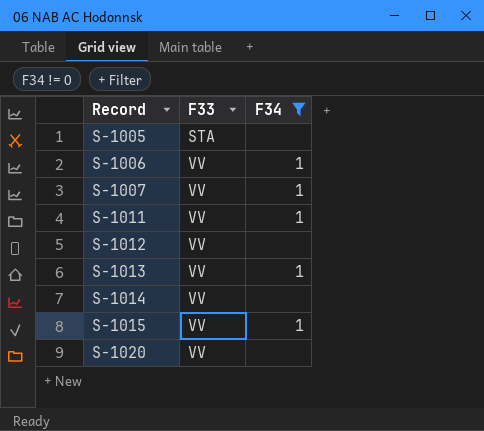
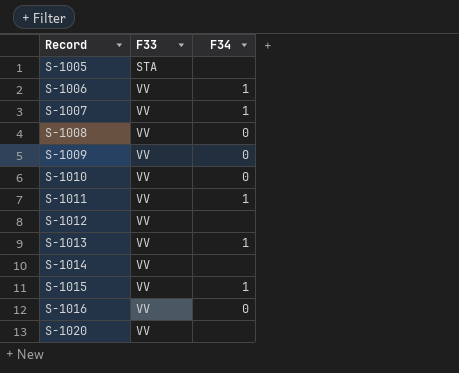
filter: F34 != 0 -> none

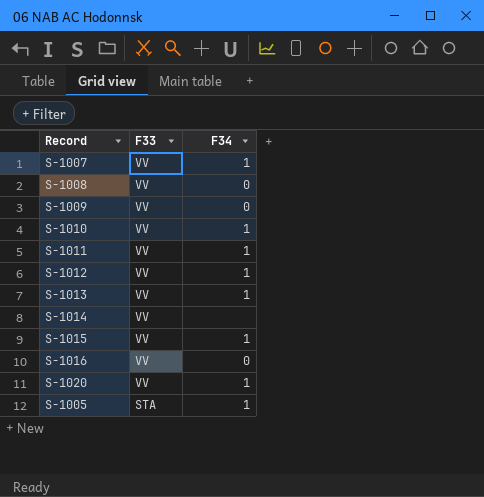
row order: Record ascending -> F33 descending
row S-1006: VV | 1 -> none
S-1010 | F34: 0 -> 1
S-1012 | F34: none -> 1
S-1020 | F34: none -> 1
S-1005 | F34: none -> 1

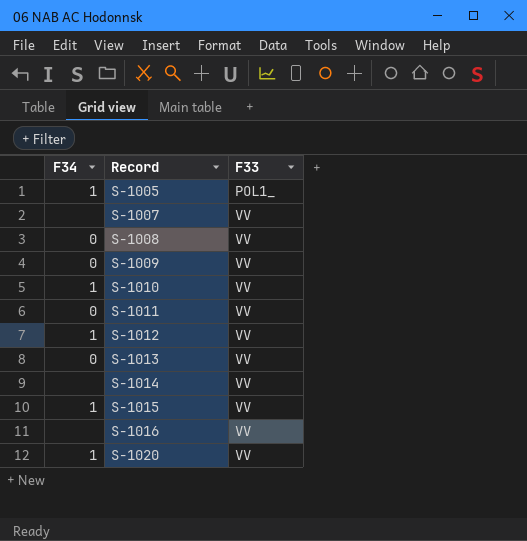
row order: F33 descending -> Record ascending
column F34 | position: 3 -> 1
S-1005 | F33: STA -> POL1_
S-1007 | F34: 1 -> none
S-1011 | F34: 1 -> 0
S-1013 | F34: 1 -> 0
S-1016 | F34: 0 -> none

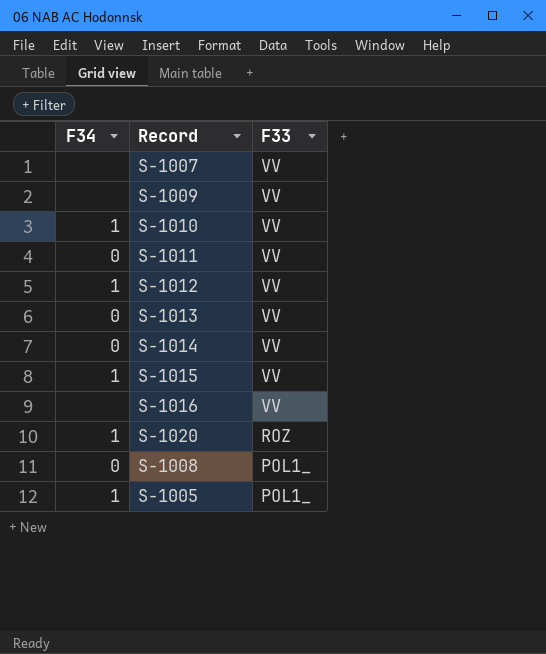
row order: Record ascending -> F33 descending
S-1009 | F34: 0 -> none
S-1014 | F34: none -> 0
S-1020 | F33: VV -> ROZ
S-1008 | F33: VV -> POL1_

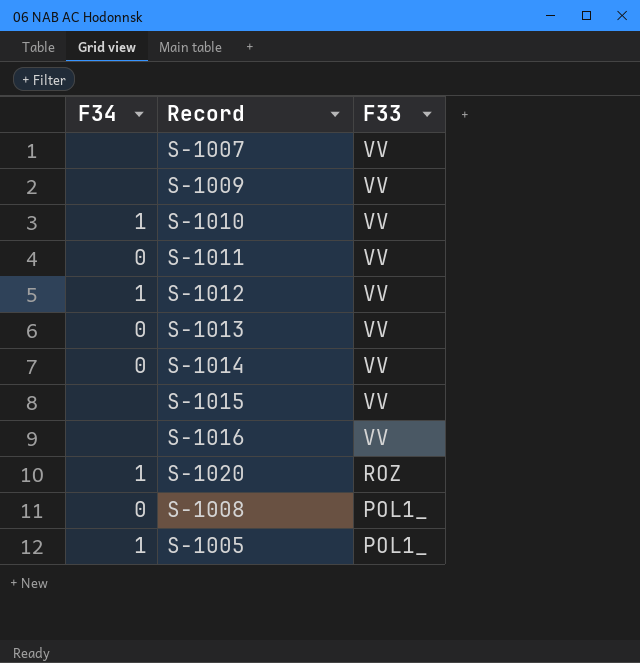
S-1015 | F34: 1 -> none

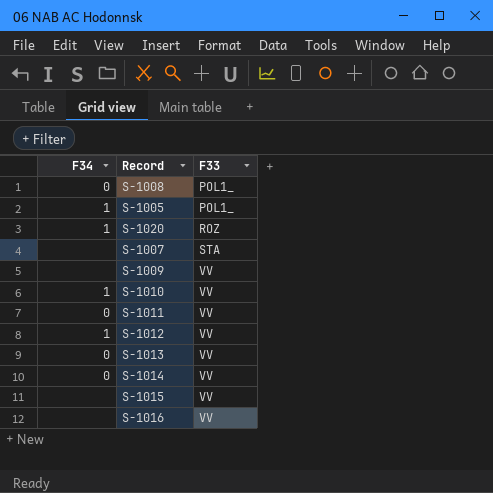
row order: F33 descending -> F33 ascending
S-1007 | F33: VV -> STA

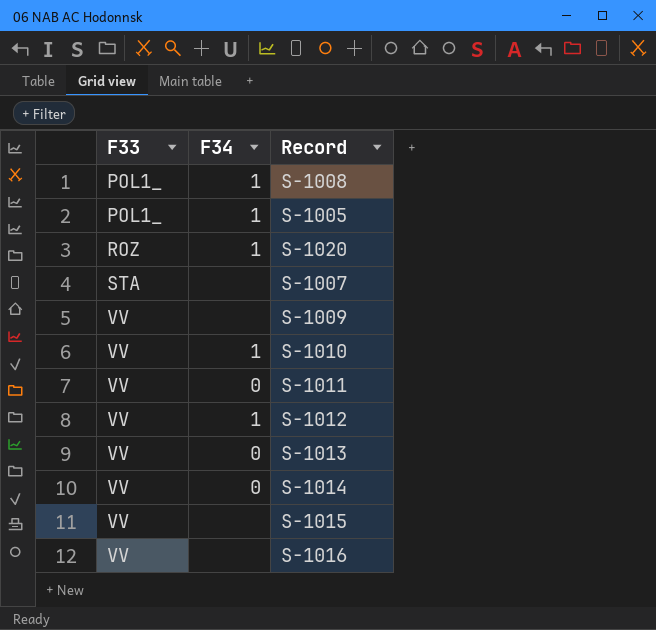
column F33 | position: 3 -> 1
S-1008 | F34: 0 -> 1

